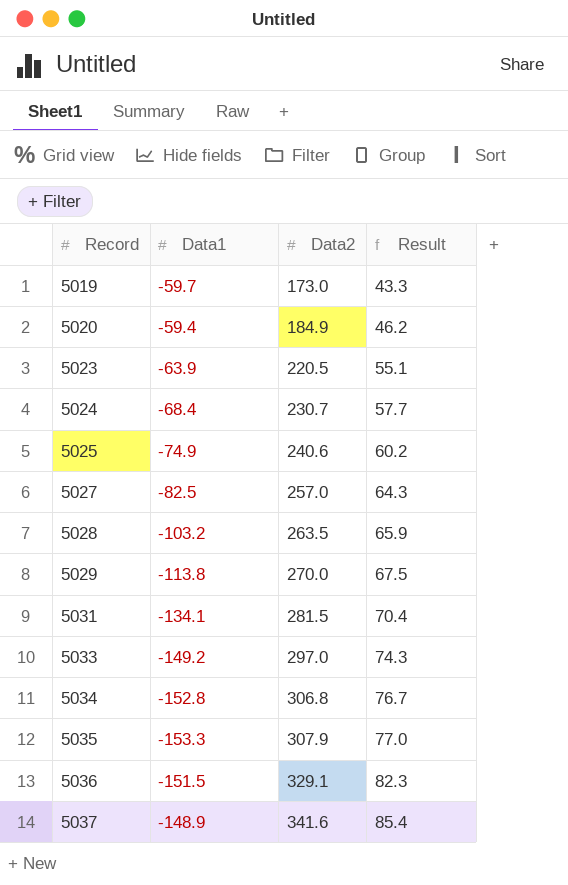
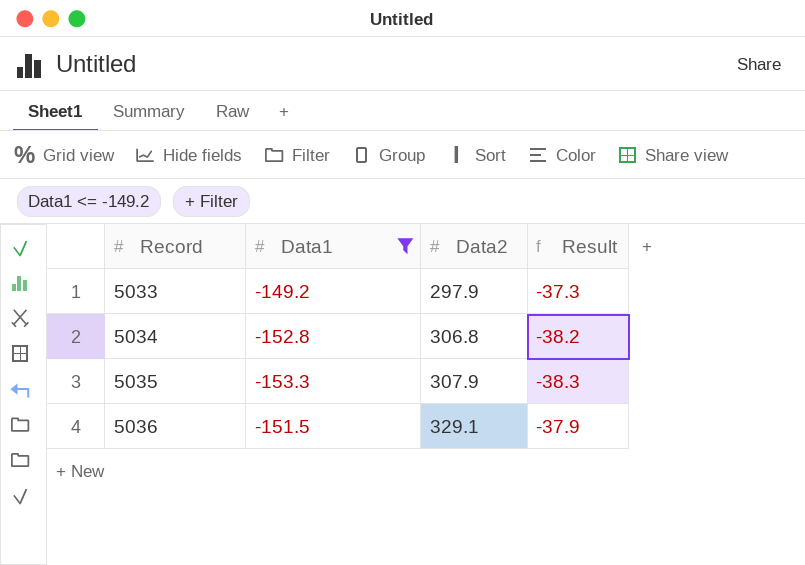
filter: none -> Data1 <= -149.2
column Result | formula: [Data2] * 0.25 -> [Data1] * 0.25
5033 | Data2: 297.0 -> 297.9

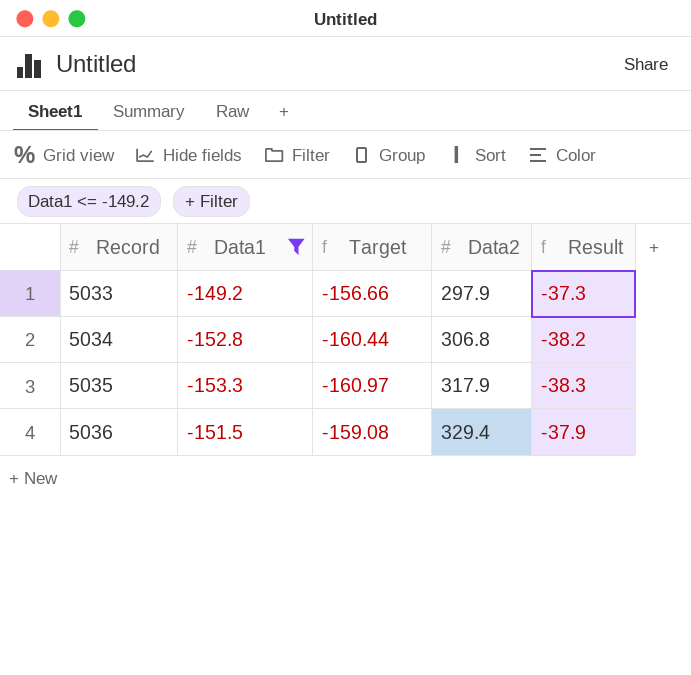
column Target | formula: none -> [Data1] * 1.05
5035 | Data2: 307.9 -> 317.9
5036 | Data2: 329.1 -> 329.4

